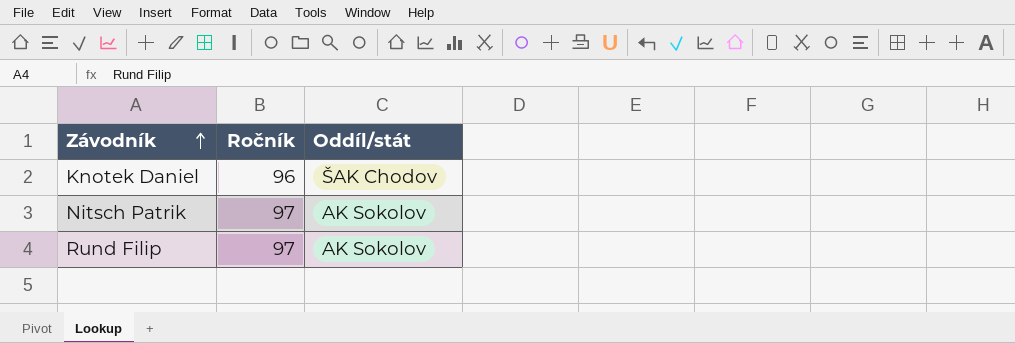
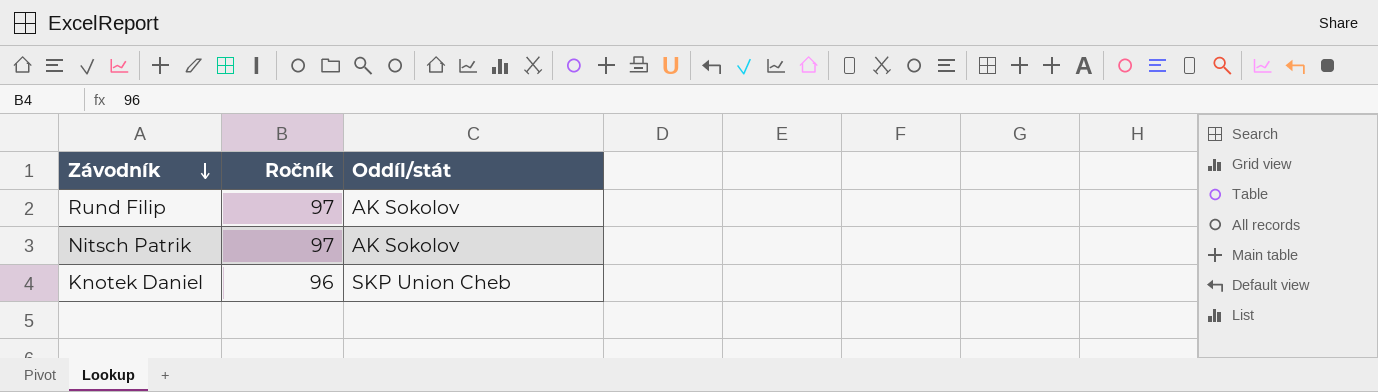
row order: Závodník ascending -> Závodník descending
Knotek Daniel | Oddíl/stát: ŠAK Chodov -> SKP Union Cheb

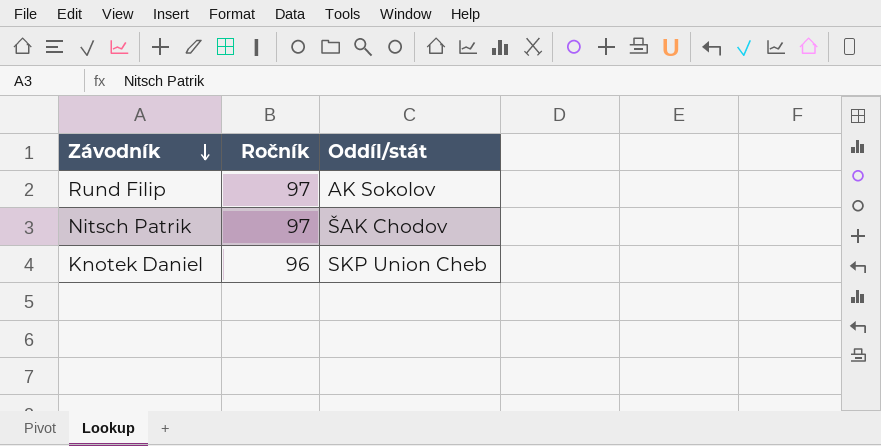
Nitsch Patrik | Oddíl/stát: AK Sokolov -> ŠAK Chodov

